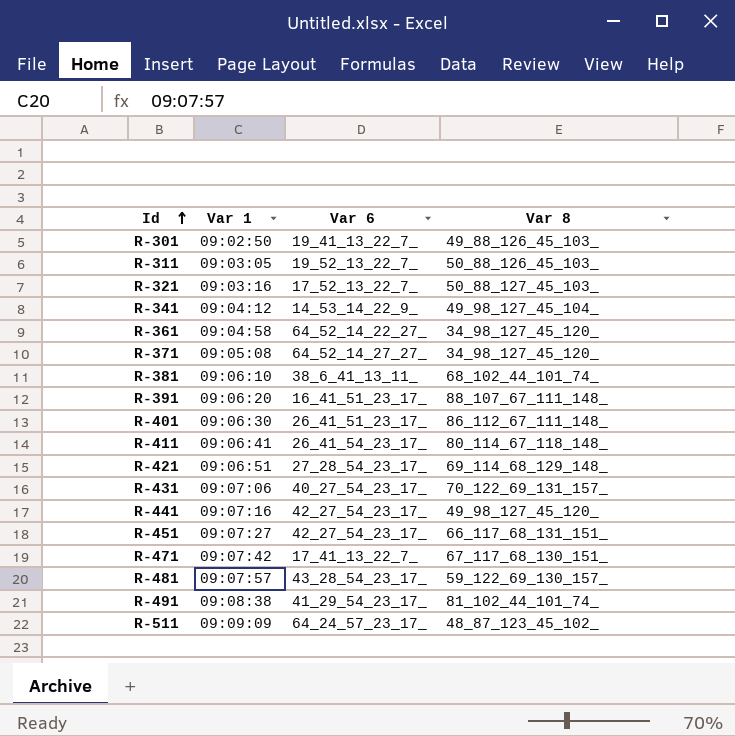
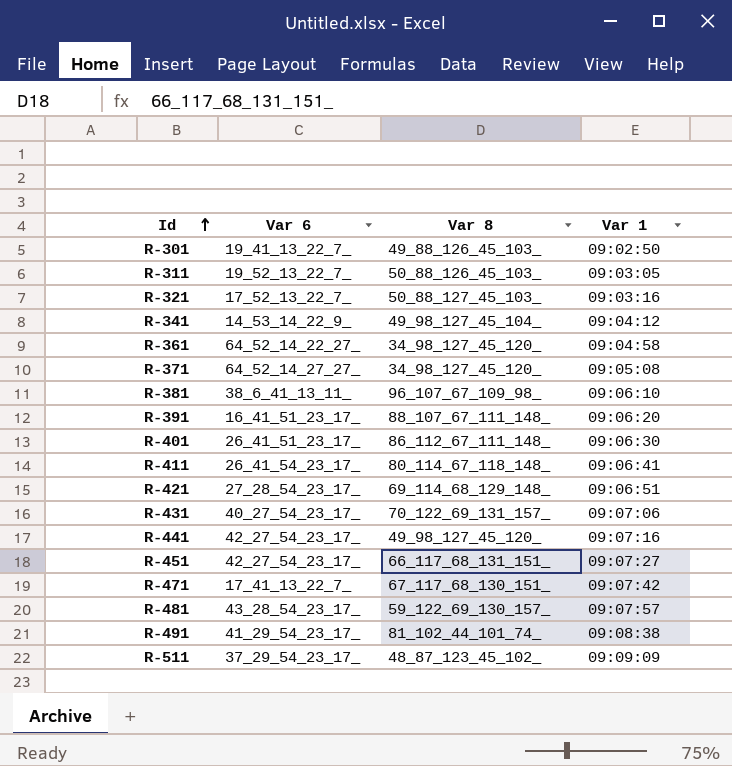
column Var 1 | position: 2 -> 4
R-381 | Var 8: 68_102_44_101_74_ -> 96_107_67_109_98_
R-511 | Var 6: 64_24_57_23_17_ -> 37_29_54_23_17_

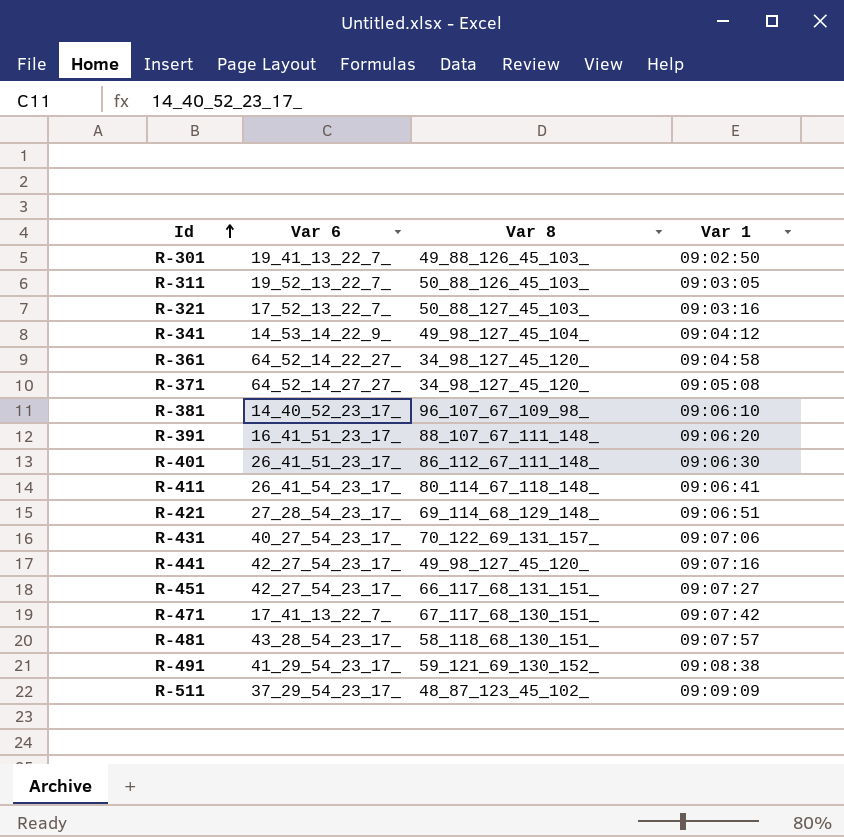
R-381 | Var 6: 38_6_41_13_11_ -> 14_40_52_23_17_
R-481 | Var 8: 59_122_69_130_157_ -> 58_118_68_130_151_
R-491 | Var 8: 81_102_44_101_74_ -> 59_121_69_130_152_

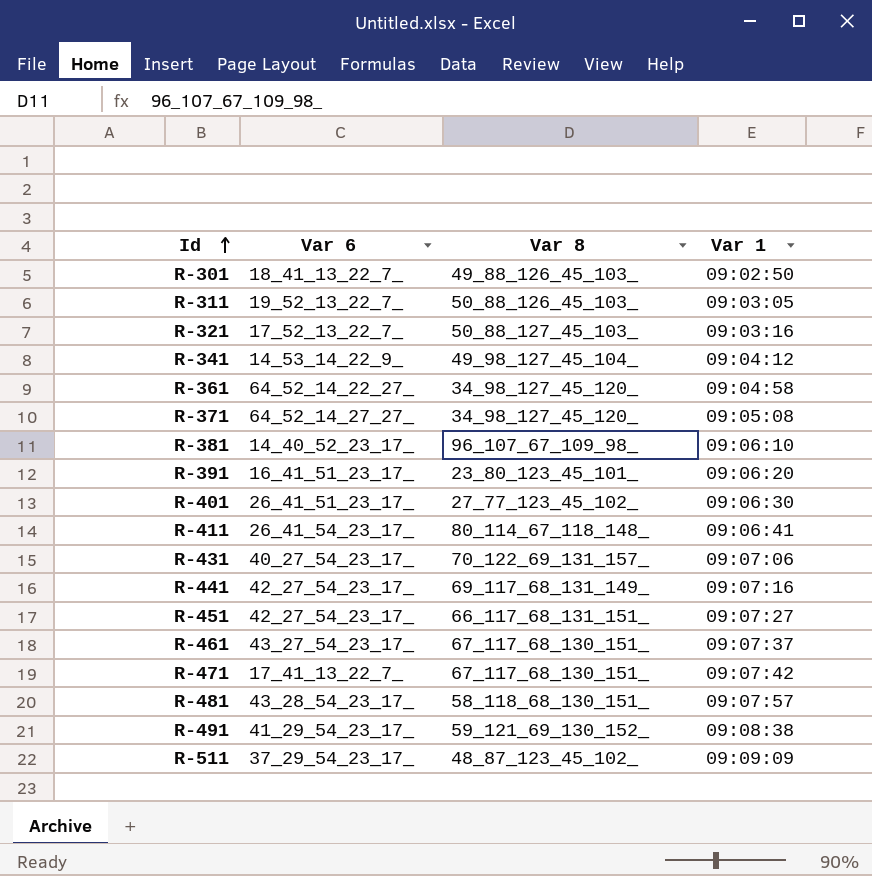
row R-421: 27_28_54_23_17_ | 69_114_68_129_148_ | 09:06:51 -> none
R-301 | Var 6: 19_41_13_22_7_ -> 18_41_13_22_7_
R-391 | Var 8: 88_107_67_111_148_ -> 23_80_123_45_101_
R-401 | Var 8: 86_112_67_111_148_ -> 27_77_123_45_102_
R-441 | Var 8: 49_98_127_45_120_ -> 69_117_68_131_149_
row R-461: none -> 43_27_54_23_17_ | 67_117_68_130_151_ | 09:07:37

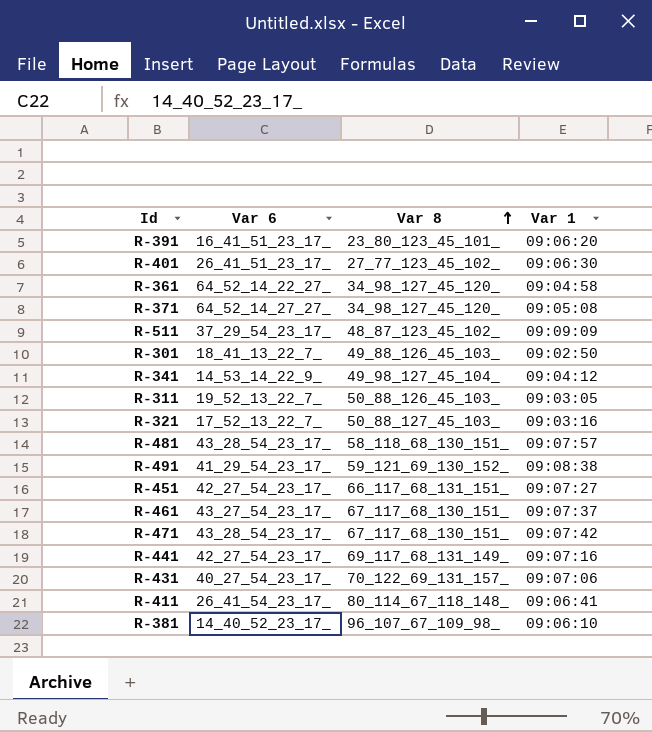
row order: Id ascending -> Var 8 ascending
R-471 | Var 6: 17_41_13_22_7_ -> 43_28_54_23_17_

